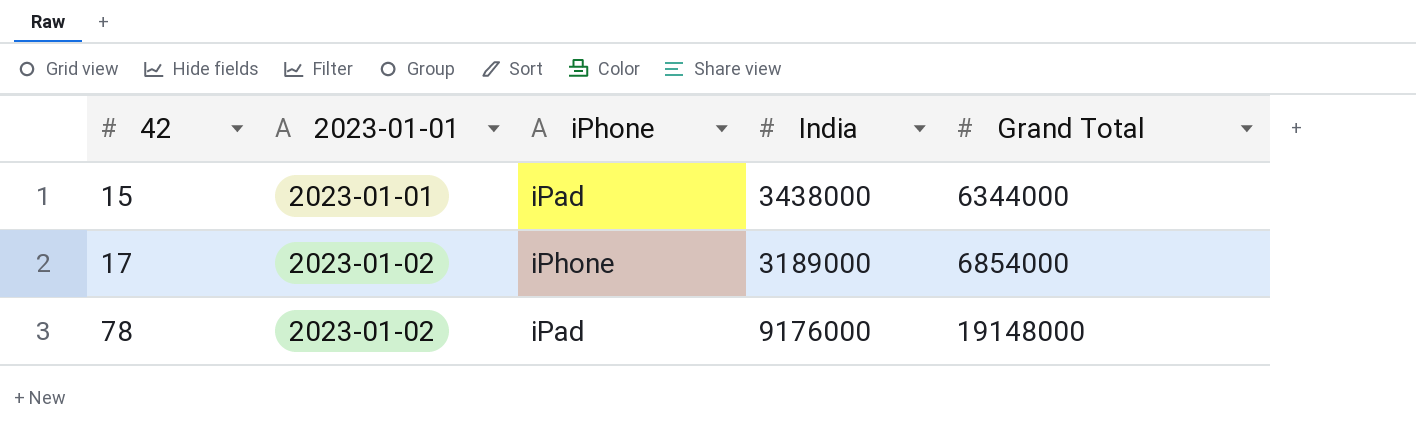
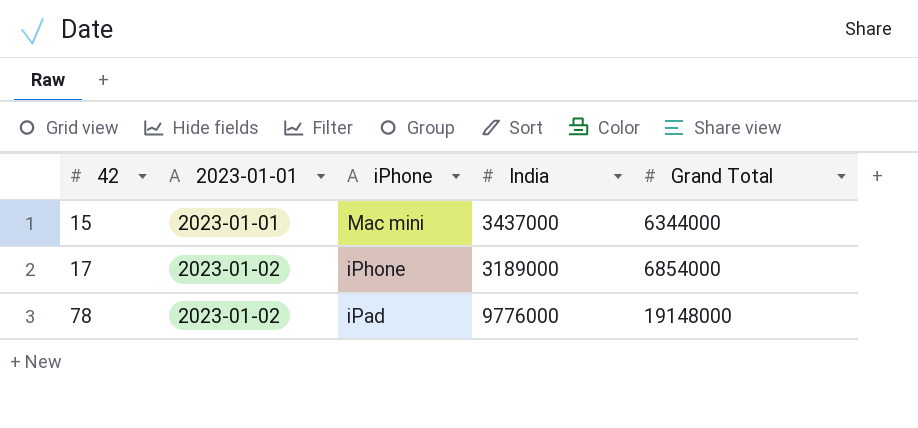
15 | iPhone: iPad -> Mac mini
15 | India: 3438000 -> 3437000
78 | India: 9176000 -> 9776000

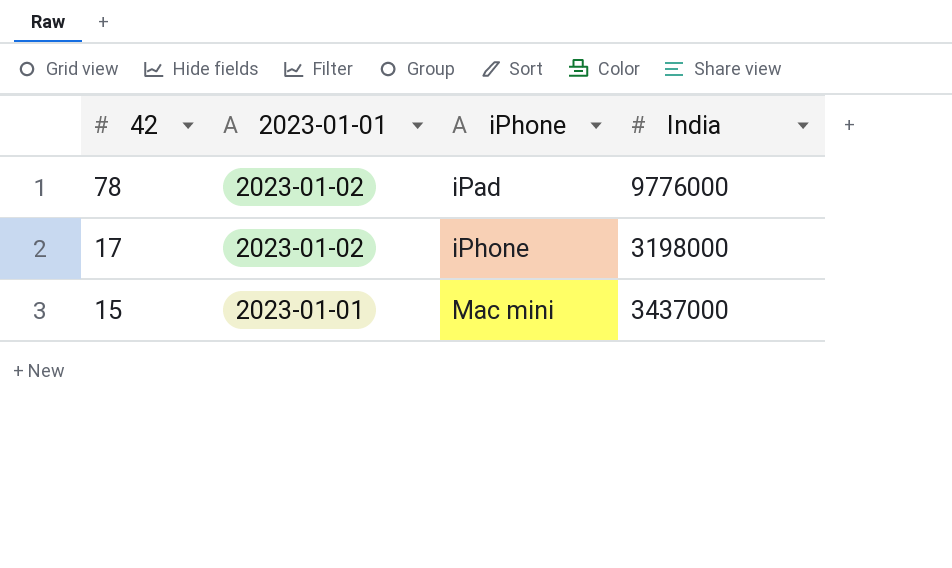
row order: 42 ascending -> 42 descending
column Grand Total | position: 5 -> none
17 | India: 3189000 -> 3198000

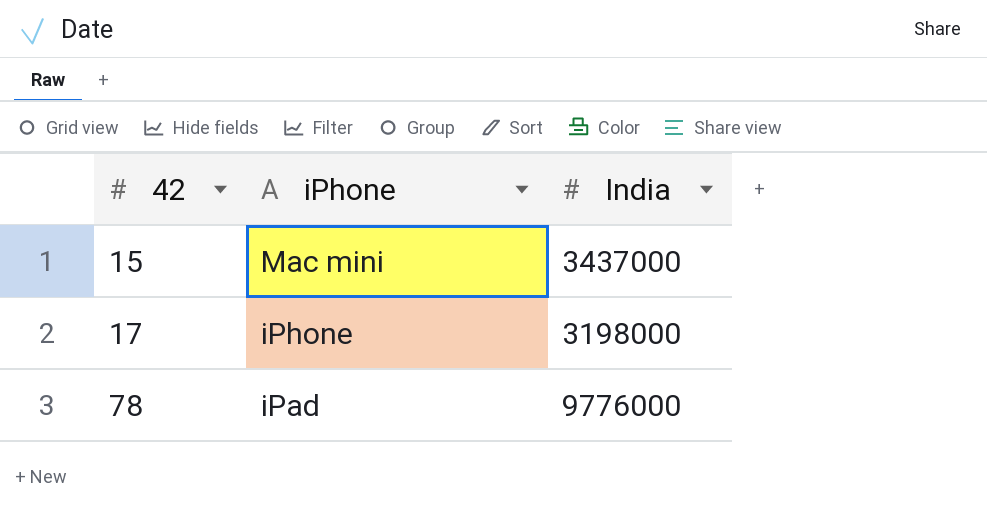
row order: 42 descending -> 42 ascending
column 2023-01-01 | position: 2 -> none

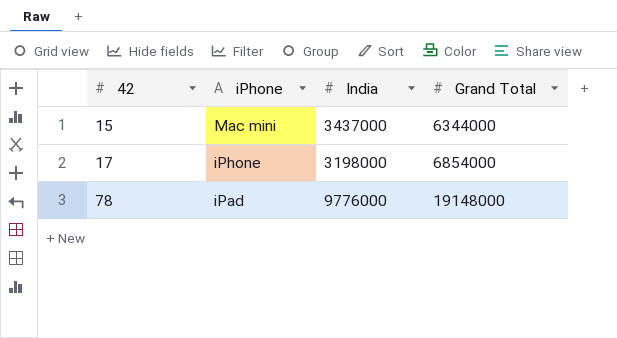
column Grand Total | position: none -> 4

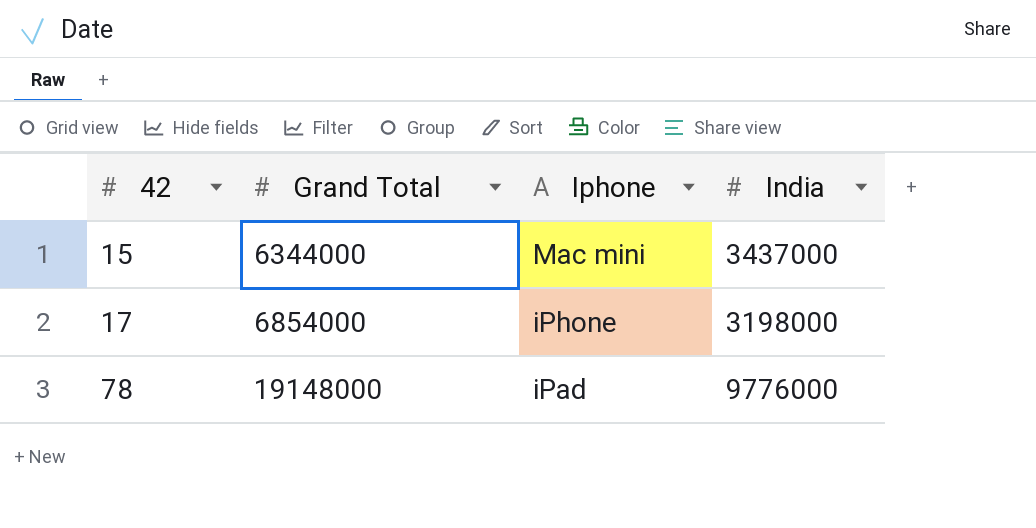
column Grand Total | position: 4 -> 2
column name: iPhone -> Iphone

